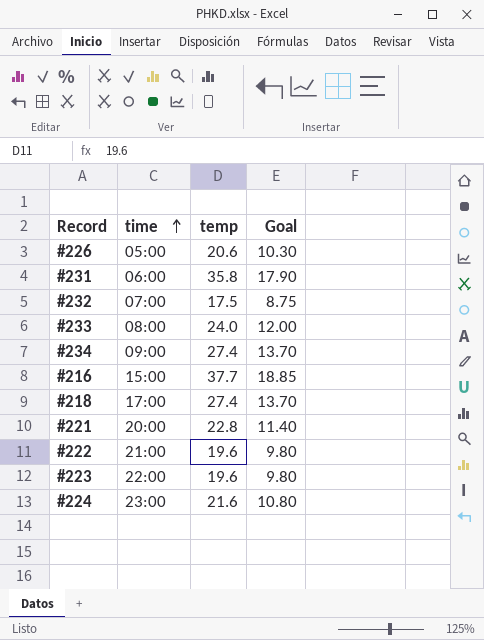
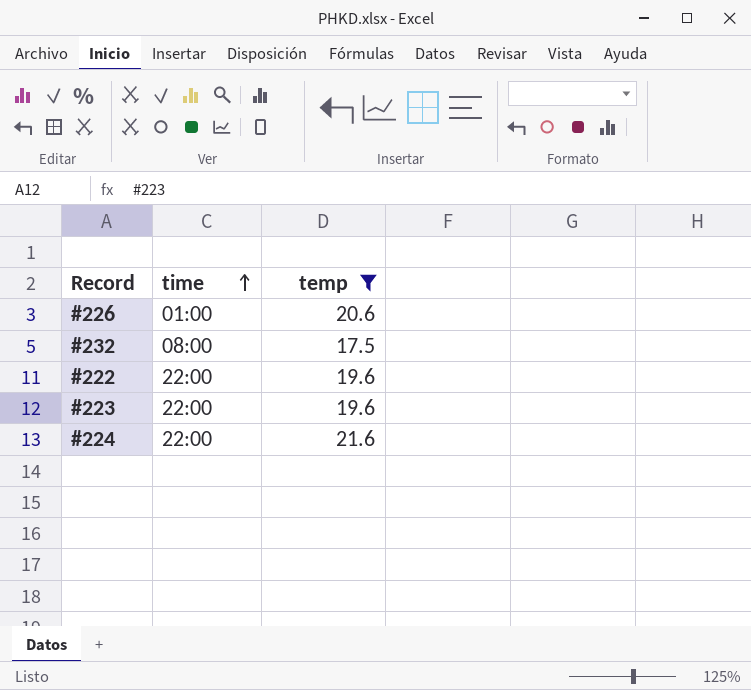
filter: none -> temp <= 21.6
column Goal | formula: [temp] * 0.5 -> none
#226 | time: 05:00 -> 01:00
#232 | time: 07:00 -> 08:00
#222 | time: 21:00 -> 22:00
#224 | time: 23:00 -> 22:00

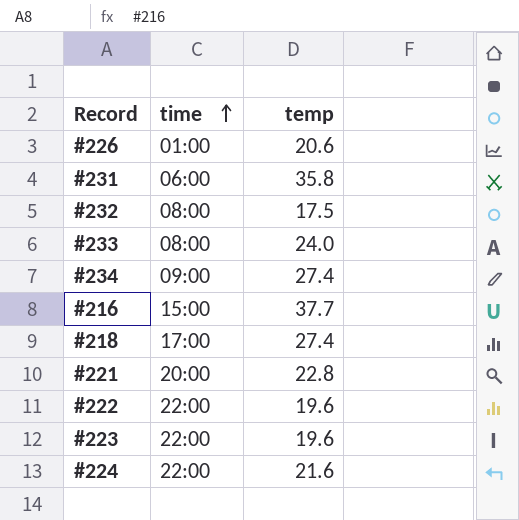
filter: temp <= 21.6 -> none

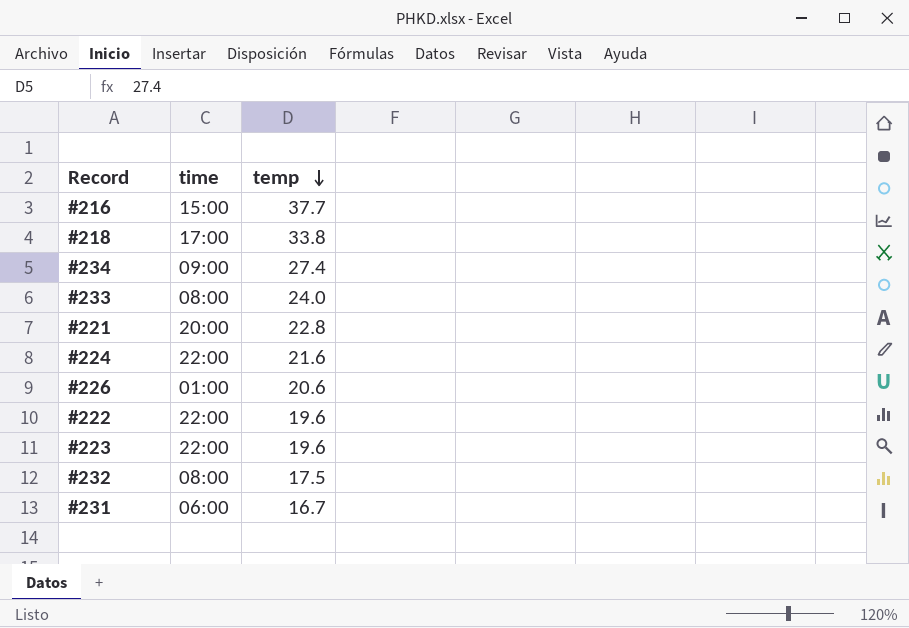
row order: time ascending -> temp descending
#218 | temp: 27.4 -> 33.8
#231 | temp: 35.8 -> 16.7

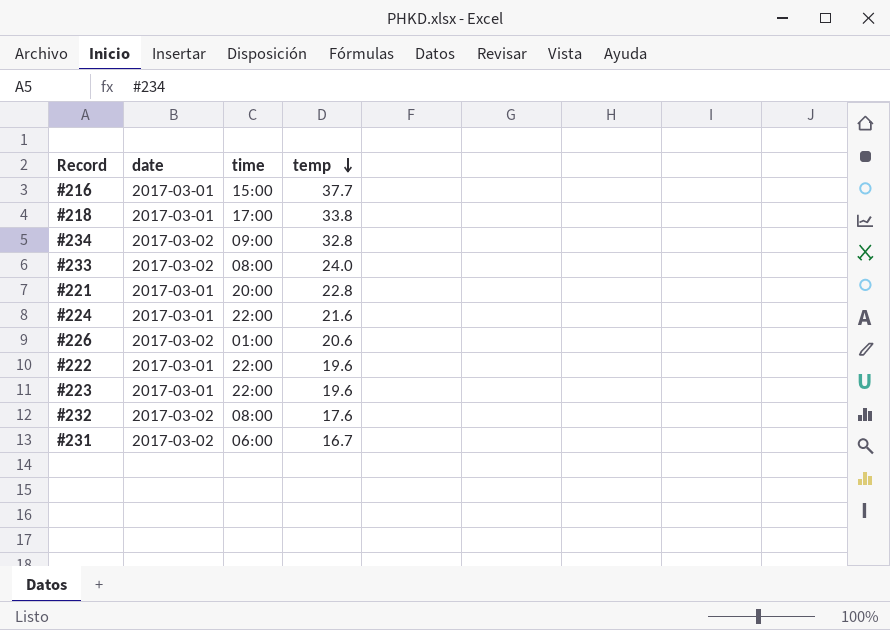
column date | position: none -> 2
#234 | temp: 27.4 -> 32.8
#232 | temp: 17.5 -> 17.6

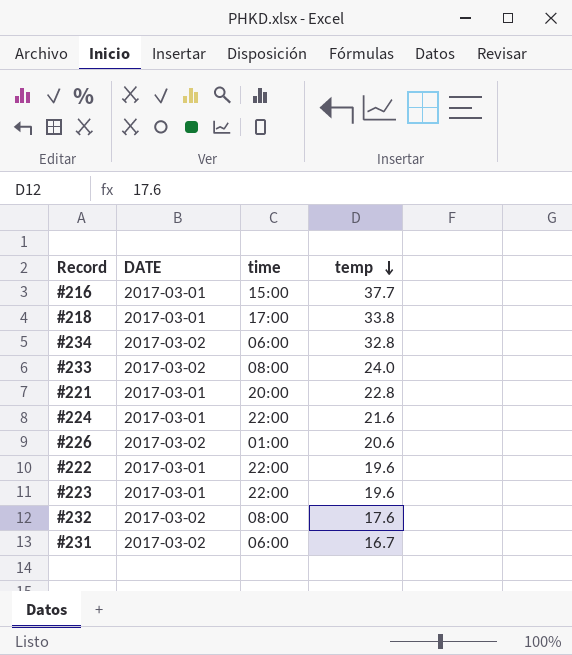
column name: date -> DATE
#234 | time: 09:00 -> 06:00

